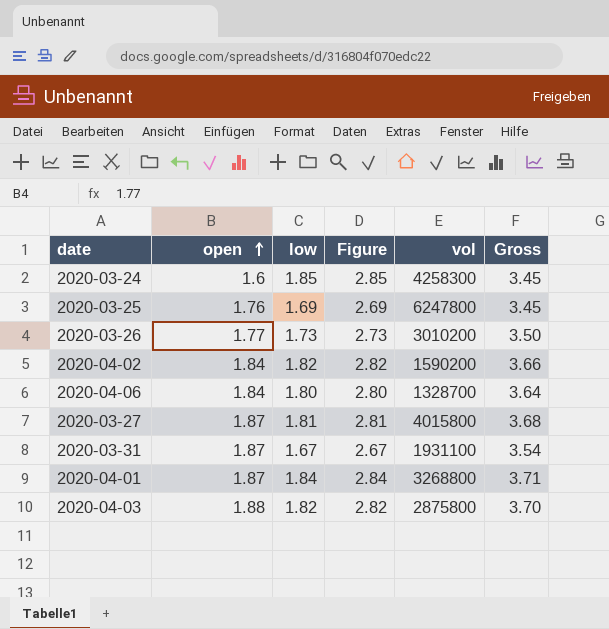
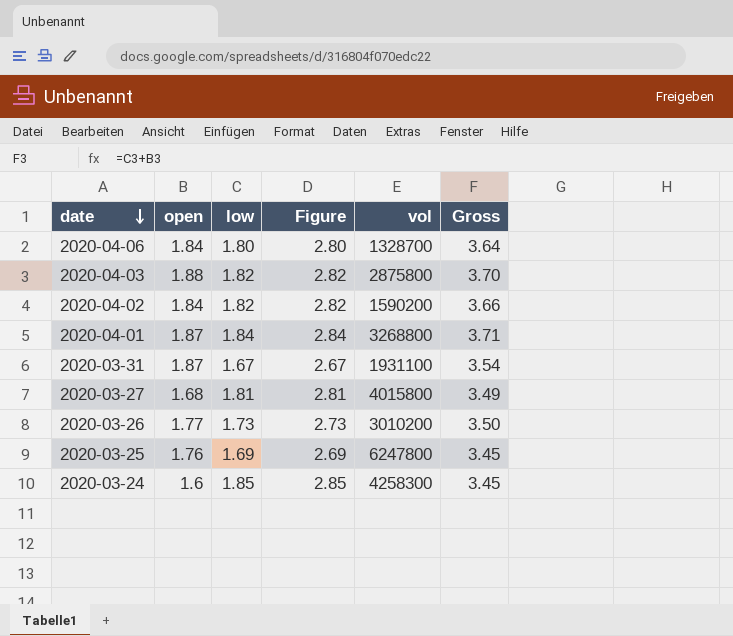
row order: open ascending -> date descending
2020-03-27 | open: 1.87 -> 1.68
2020-03-27 | Gross: 3.68 -> 3.49

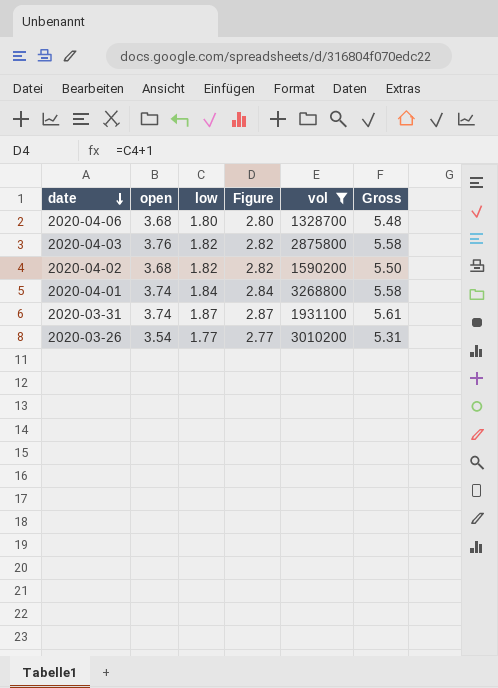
filter: none -> vol <= 3268800
2020-04-06 | open: 1.84 -> 3.68
2020-04-06 | Gross: 3.64 -> 5.48
2020-04-03 | open: 1.88 -> 3.76
2020-04-03 | Gross: 3.70 -> 5.58
2020-04-02 | open: 1.84 -> 3.68
2020-04-02 | Gross: 3.66 -> 5.50
2020-04-01 | open: 1.87 -> 3.74
2020-04-01 | Gross: 3.71 -> 5.58
2020-03-31 | open: 1.87 -> 3.74
2020-03-31 | low: 1.67 -> 1.87
2020-03-31 | Figure: 2.67 -> 2.87
2020-03-31 | Gross: 3.54 -> 5.61
2020-03-26 | open: 1.77 -> 3.54
2020-03-26 | low: 1.73 -> 1.77
2020-03-26 | Figure: 2.73 -> 2.77
2020-03-26 | Gross: 3.50 -> 5.31

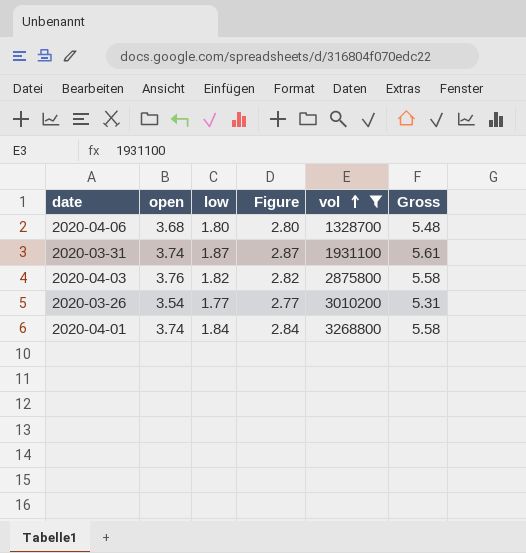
row order: date descending -> vol ascending
row 2020-04-02: 3.68 | 1.82 | 2.82 | 1590200 | 5.50 -> none

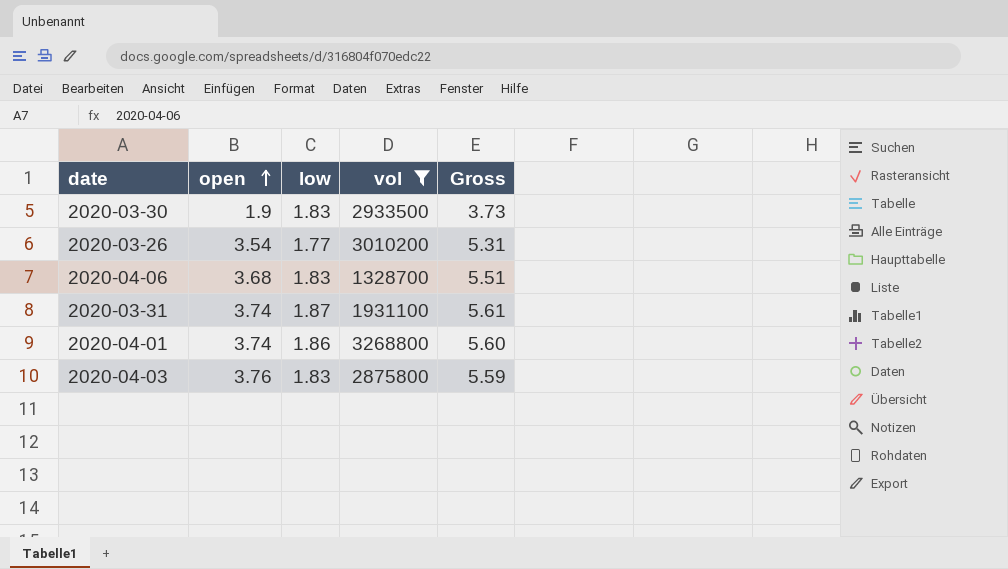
row order: vol ascending -> open ascending
column Figure | formula: [low] + 1 -> none
row 2020-03-30: none -> 1.9 | 1.83 | 2933500 | 3.73
2020-04-06 | low: 1.80 -> 1.83
2020-04-06 | Gross: 5.48 -> 5.51
2020-04-01 | low: 1.84 -> 1.86
2020-04-01 | Gross: 5.58 -> 5.60
2020-04-03 | low: 1.82 -> 1.83
2020-04-03 | Gross: 5.58 -> 5.59

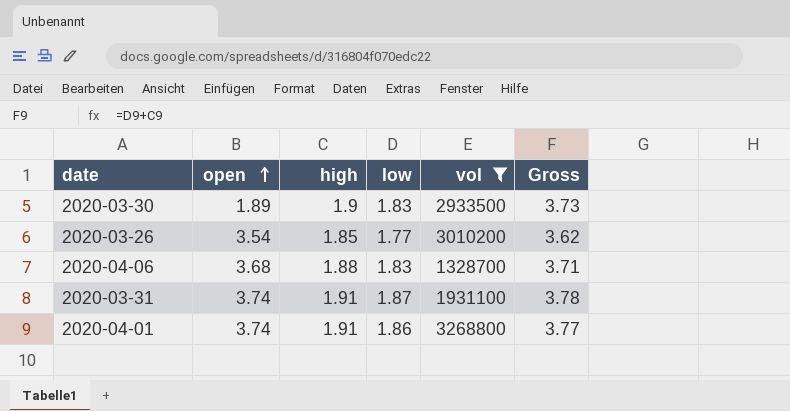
column high | position: none -> 3
column Gross | formula: [open] + [low] -> [high] + [low]
row 2020-04-03: 3.76 | 1.83 | 2875800 | 5.59 -> none
2020-03-30 | open: 1.9 -> 1.89

